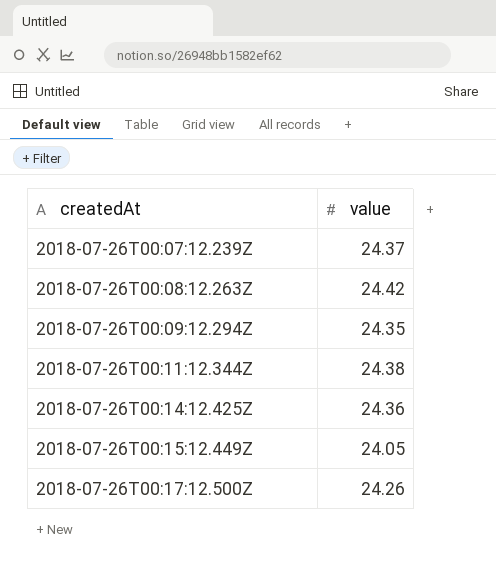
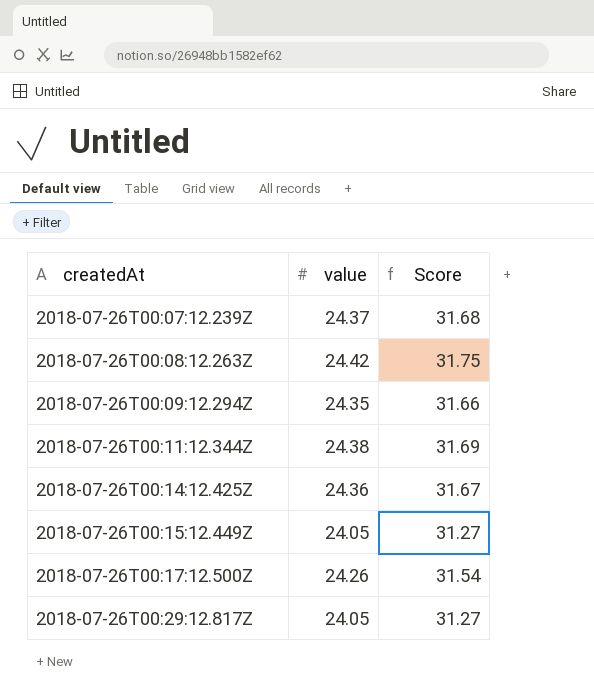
column Score | formula: none -> [value] * 1.3
row 2018-07-26T00:29:12.817Z: none -> 24.05 | 31.27

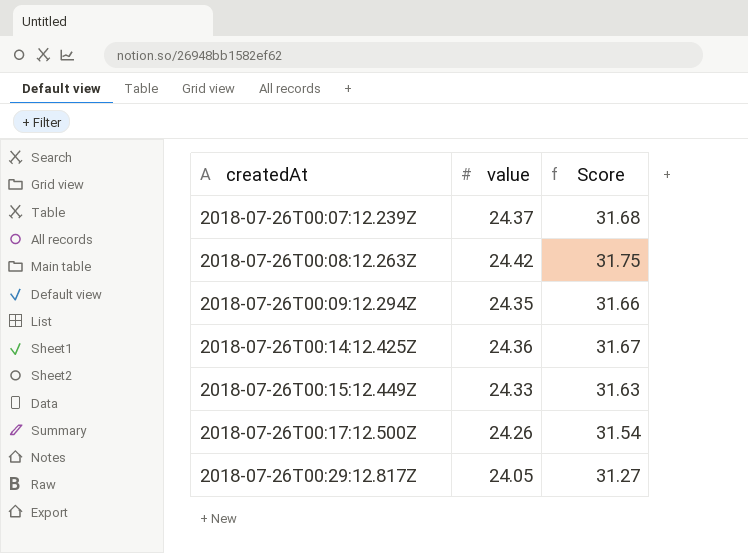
row 2018-07-26T00:11:12.344Z: 24.38 | 31.69 -> none
2018-07-26T00:15:12.449Z | value: 24.05 -> 24.33
2018-07-26T00:15:12.449Z | Score: 31.27 -> 31.63

